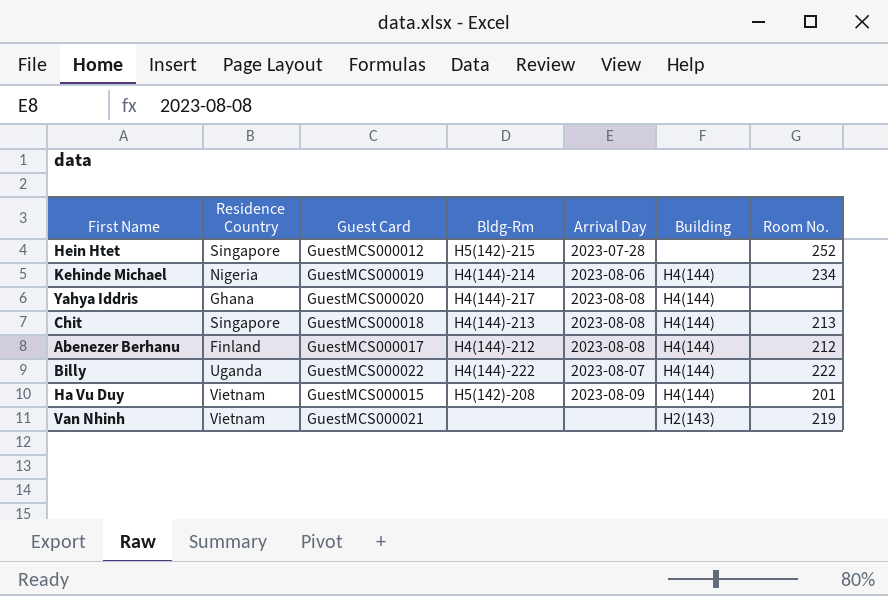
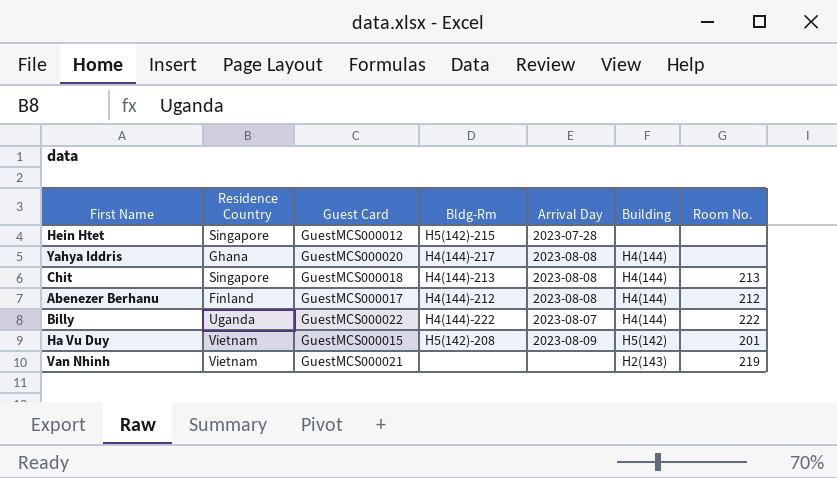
row Kehinde Michael: Nigeria | GuestMCS000019 | H4(144)-214 | 2023-08-06 | H4(144) | 234 -> none
Hein Htet | Room No.: 252 -> none
Ha Vu Duy | Building: H4(144) -> H5(142)

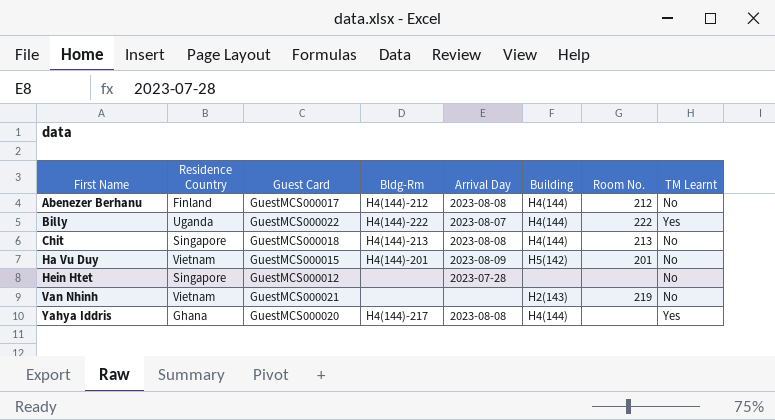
row order: none -> First Name ascending
column TM Learnt | position: none -> 8
Ha Vu Duy | Bldg-Rm: H5(142)-208 -> H4(144)-201
Hein Htet | Bldg-Rm: H5(142)-215 -> none

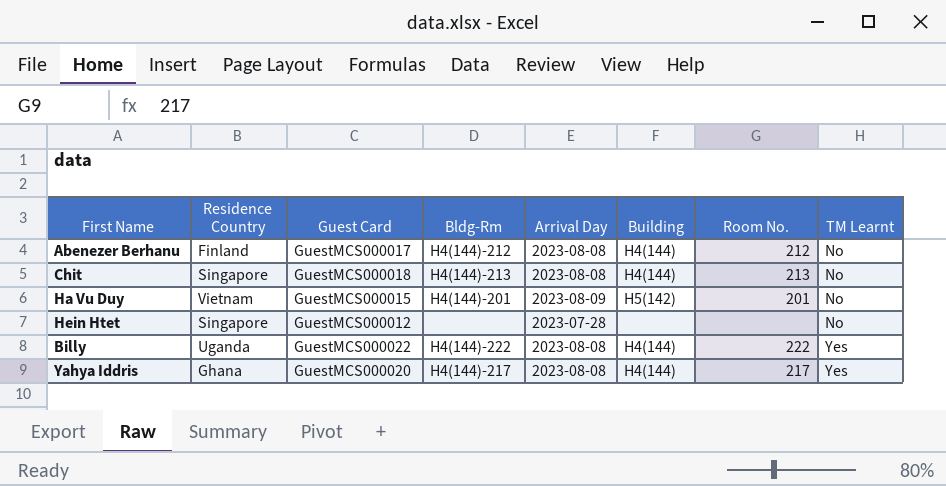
row order: First Name ascending -> TM Learnt ascending
row Van Nhinh: Vietnam | GuestMCS000021 | none | none | H2(143) | 219 | No -> none
Billy | Arrival Day: 2023-08-07 -> 2023-08-08
Yahya Iddris | Room No.: none -> 217

